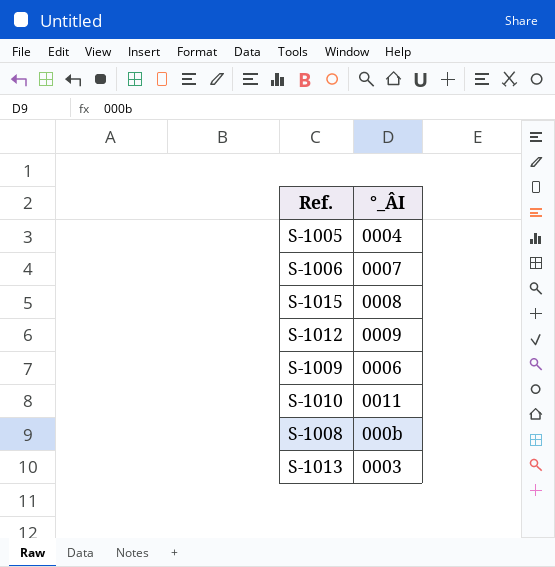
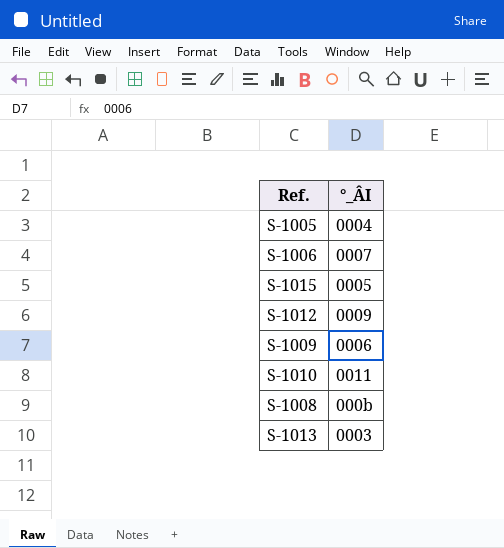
S-1015 | °_ÂI: 0008 -> 0005

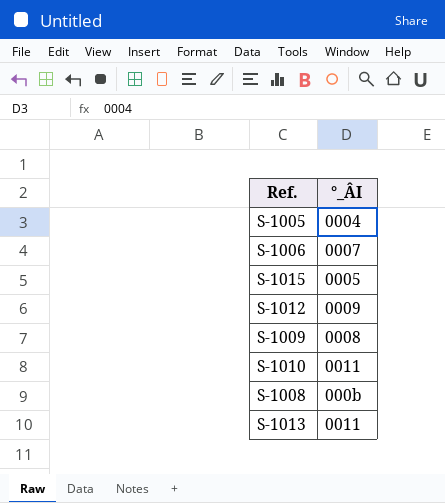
S-1009 | °_ÂI: 0006 -> 0008
S-1013 | °_ÂI: 0003 -> 0011

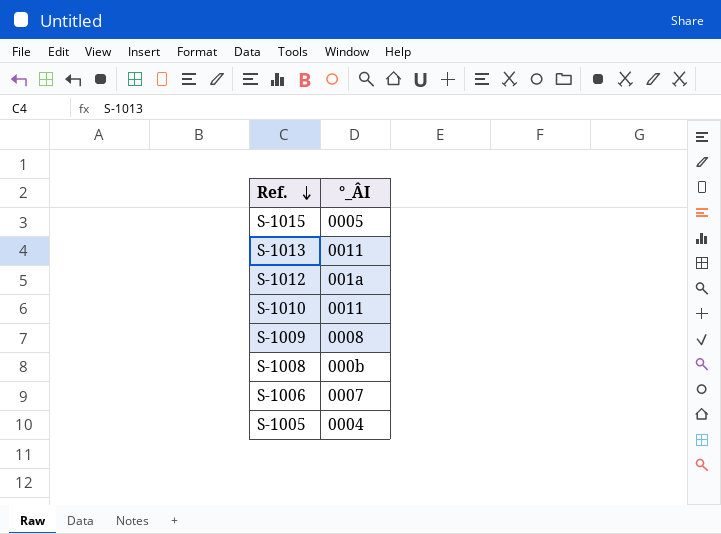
row order: none -> Ref. descending
S-1012 | °_ÂI: 0009 -> 001a

